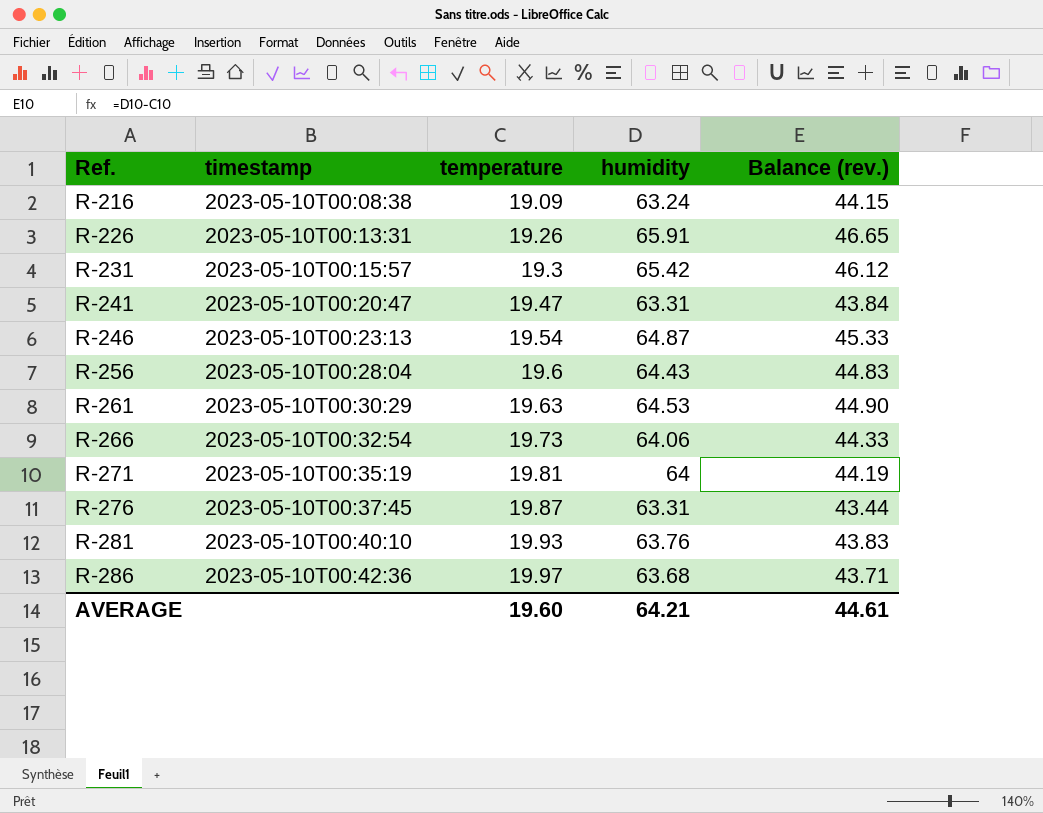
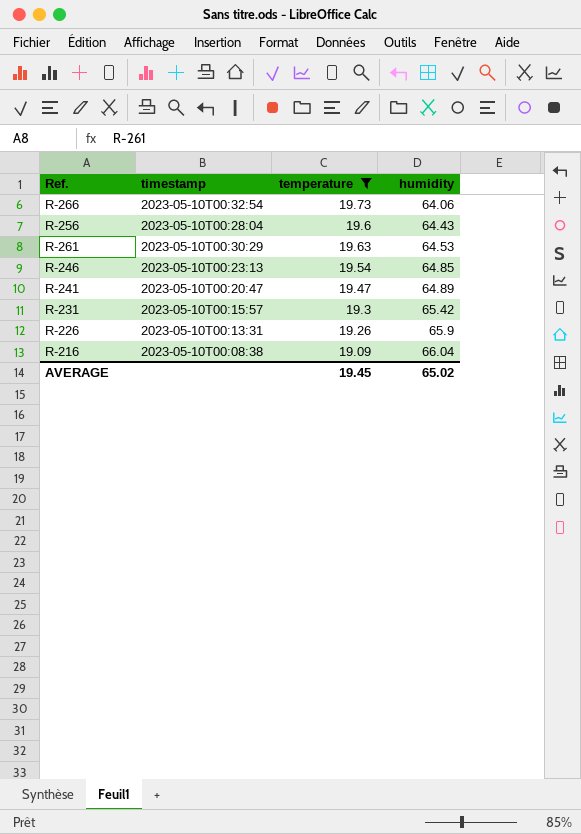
filter: none -> temperature <= 19.73
row order: Ref. ascending -> humidity ascending
column Balance (rev.) | formula: [humidity] - [temperature] -> none
R-246 | humidity: 64.87 -> 64.85
R-241 | humidity: 63.31 -> 64.89
R-226 | humidity: 65.91 -> 65.9
R-216 | humidity: 63.24 -> 66.04
AVERAGE | temperature: 19.60 -> 19.45
AVERAGE | humidity: 64.21 -> 65.02

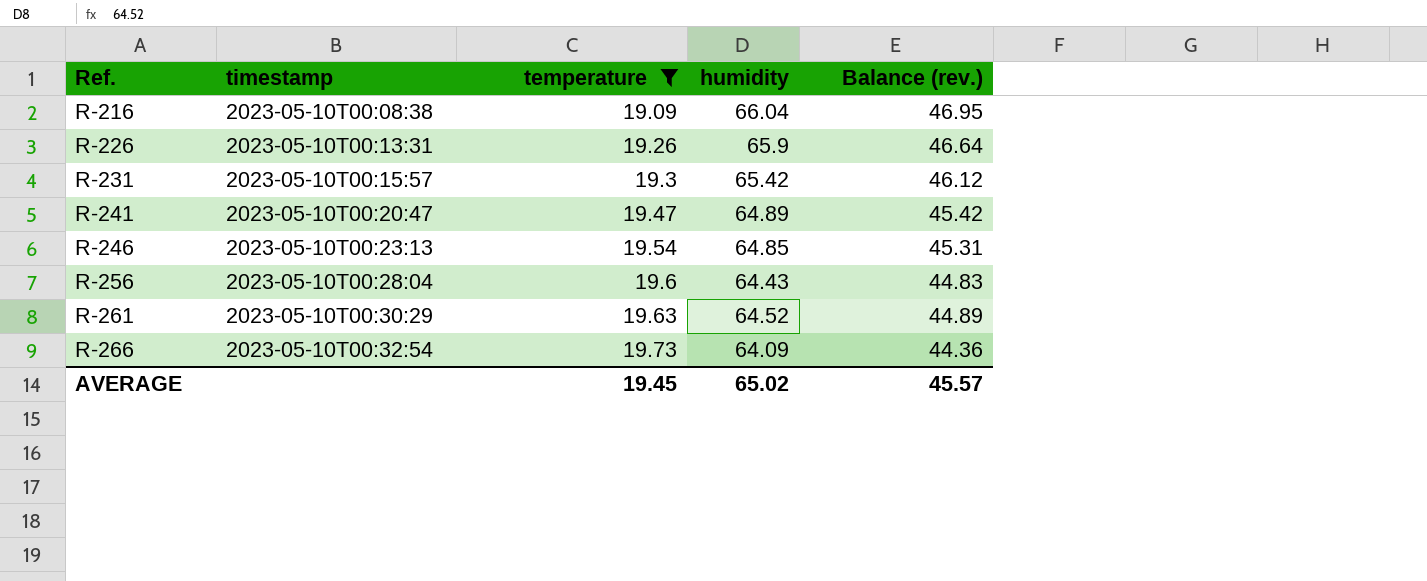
row order: humidity ascending -> Ref. ascending
column Balance (rev.) | formula: none -> [humidity] - [temperature]
R-261 | humidity: 64.53 -> 64.52
R-266 | humidity: 64.06 -> 64.09

